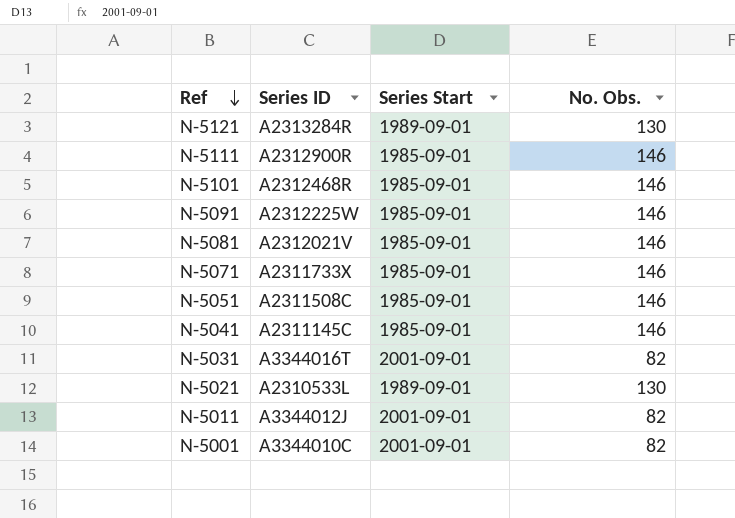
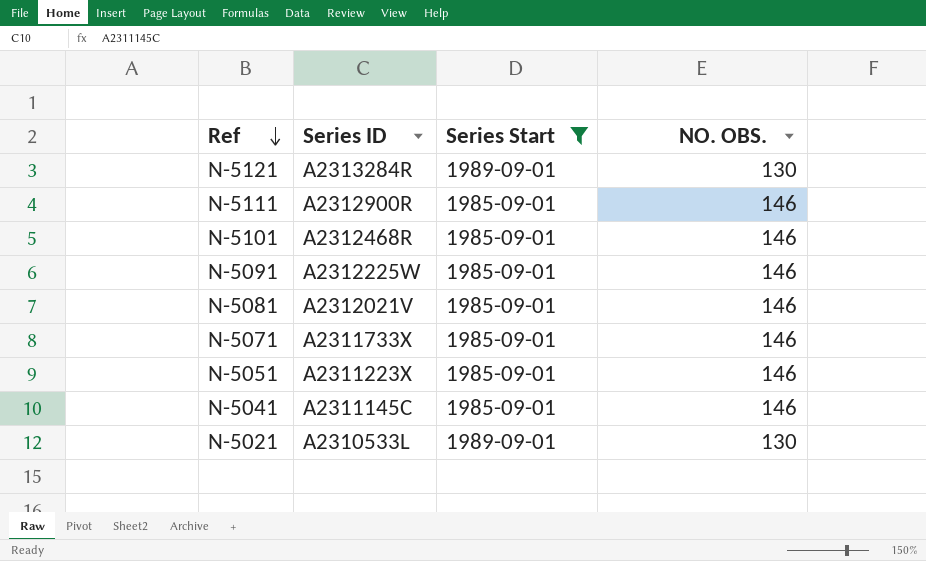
filter: none -> Series Start != 2001-09-01
column name: No. Obs. -> NO. OBS.
N-5051 | Series ID: A2311508C -> A2311223X

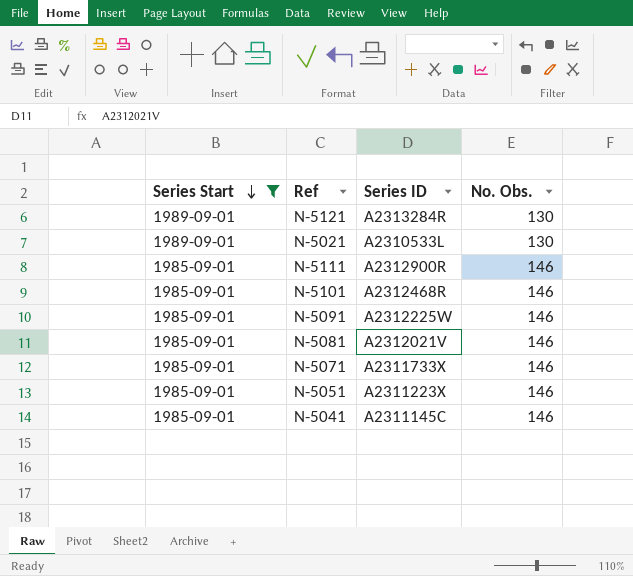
row order: Ref descending -> Series Start descending
column Series Start | position: 3 -> 1
column name: NO. OBS. -> No. Obs.

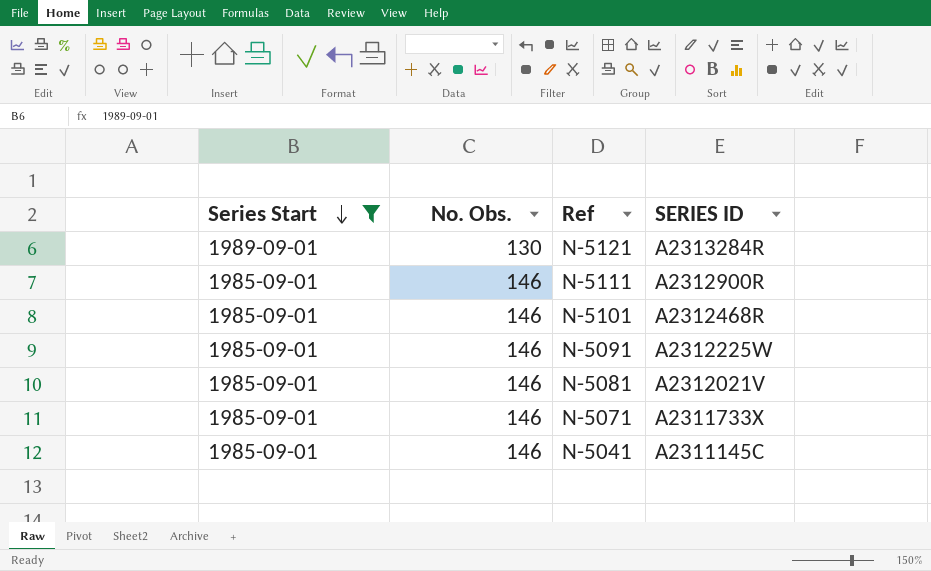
column No. Obs. | position: 4 -> 2
column name: Series ID -> SERIES ID
row N-5021: 1989-09-01 | A2310533L | 130 -> none
row N-5051: 1985-09-01 | A2311223X | 146 -> none

